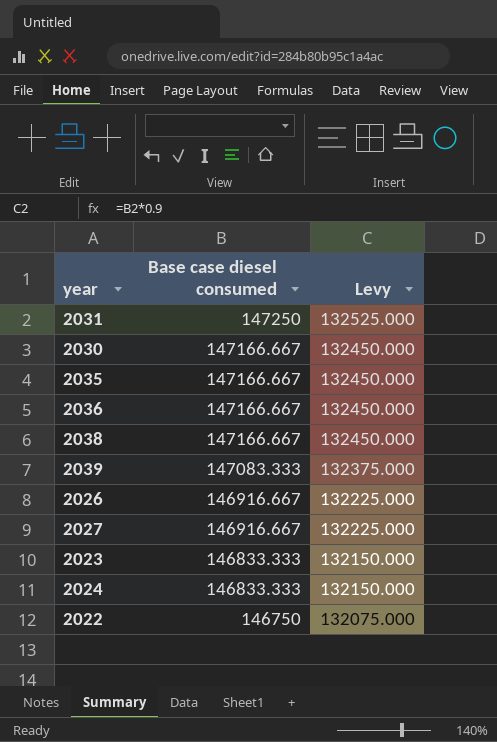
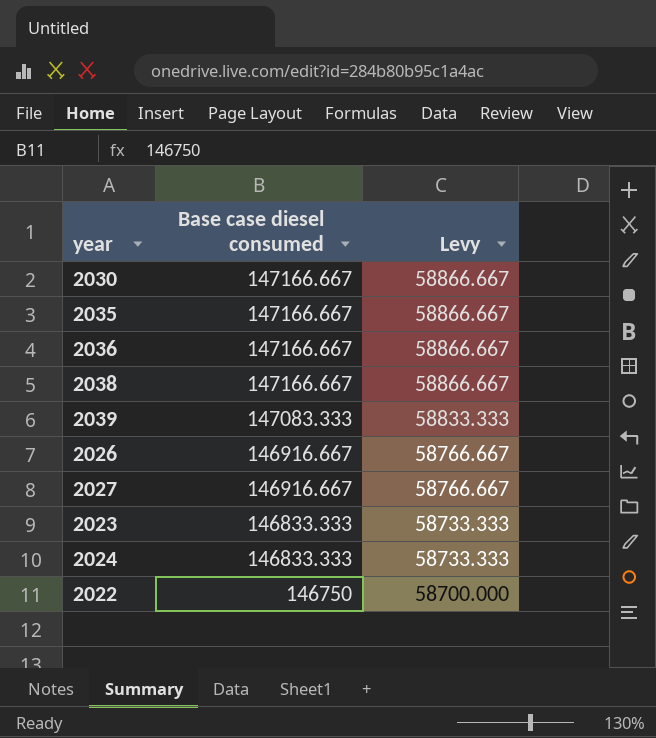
column Levy | formula: [Base case diesel consumed] * 0.9 -> [Base case diesel consumed] * 0.4
row 2031: 147250 | 132525.000 -> none

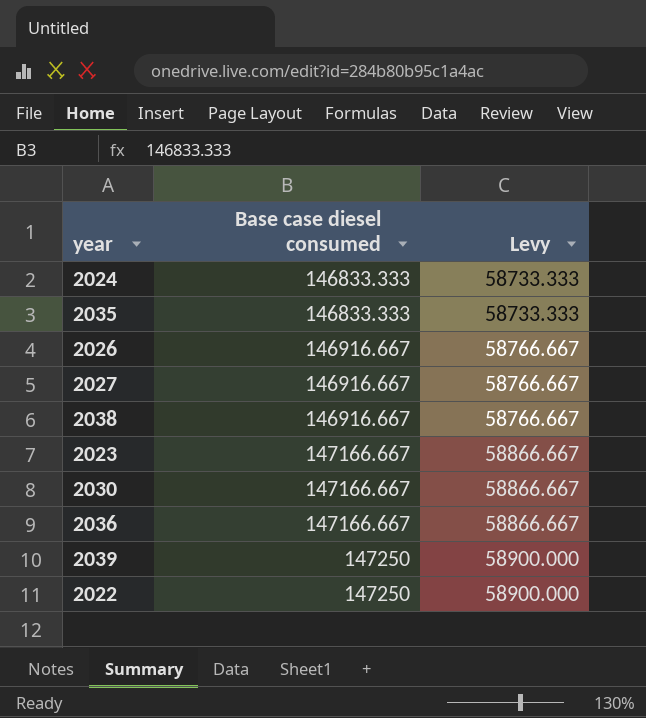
row order: Base case diesel consumed descending -> Base case diesel consumed ascending
2035 | Base case diesel consumed: 147166.667 -> 146833.333
2035 | Levy: 58866.667 -> 58733.333
2038 | Base case diesel consumed: 147166.667 -> 146916.667
2038 | Levy: 58866.667 -> 58766.667
2023 | Base case diesel consumed: 146833.333 -> 147166.667
2023 | Levy: 58733.333 -> 58866.667
2039 | Base case diesel consumed: 147083.333 -> 147250
2039 | Levy: 58833.333 -> 58900.000
2022 | Base case diesel consumed: 146750 -> 147250
2022 | Levy: 58700.000 -> 58900.000

